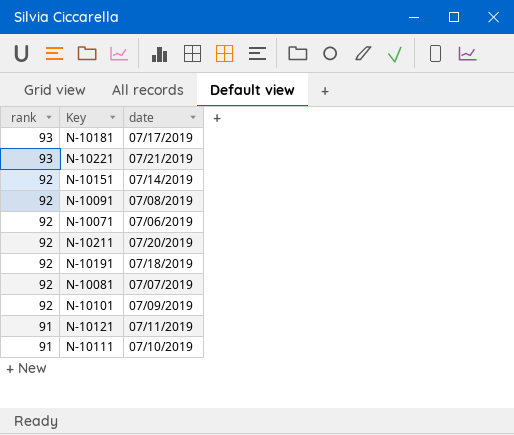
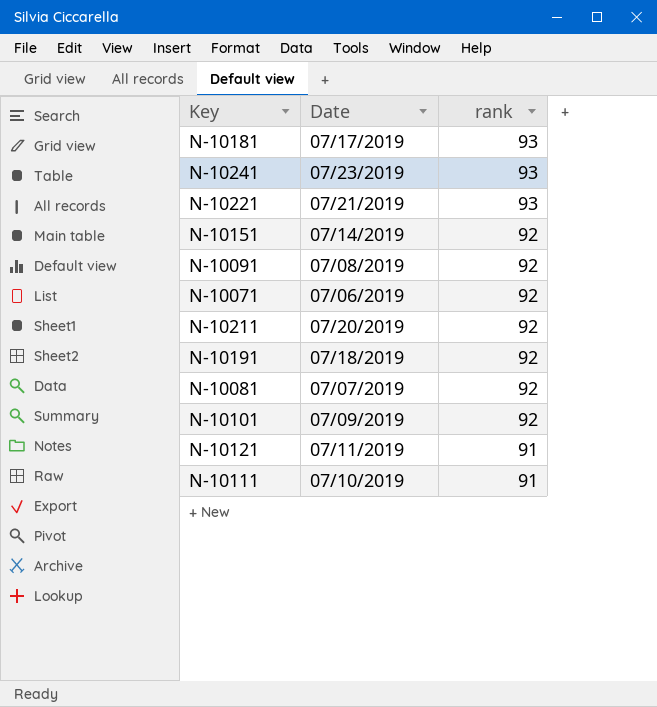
column name: date -> Date
column rank | position: 1 -> 3
row N-10241: none -> 07/23/2019 | 93

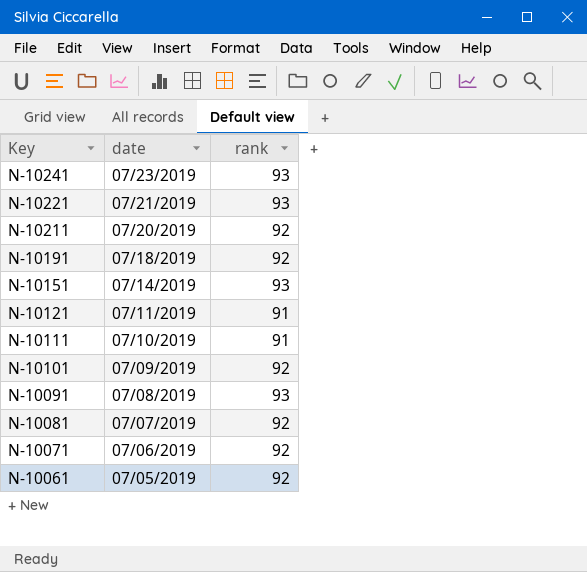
row order: rank descending -> Key descending
column name: Date -> date
row N-10181: 07/17/2019 | 93 -> none
N-10151 | rank: 92 -> 93
N-10091 | rank: 92 -> 93
row N-10061: none -> 07/05/2019 | 92

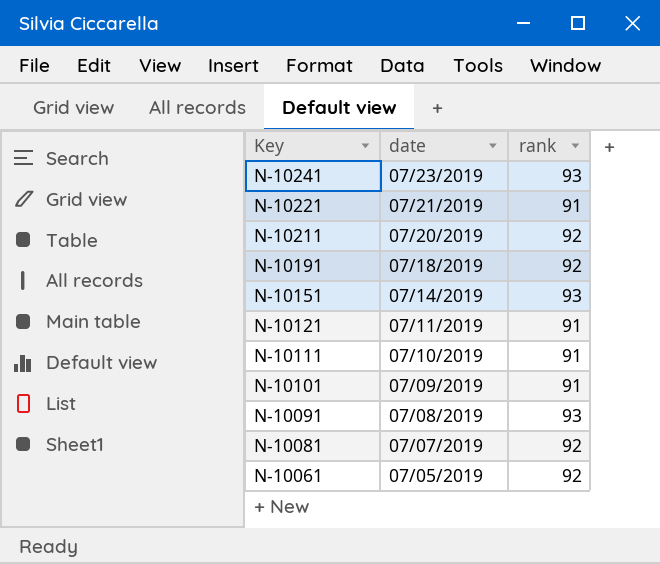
row N-10071: 07/06/2019 | 92 -> none
N-10221 | rank: 93 -> 91
N-10101 | rank: 92 -> 91

